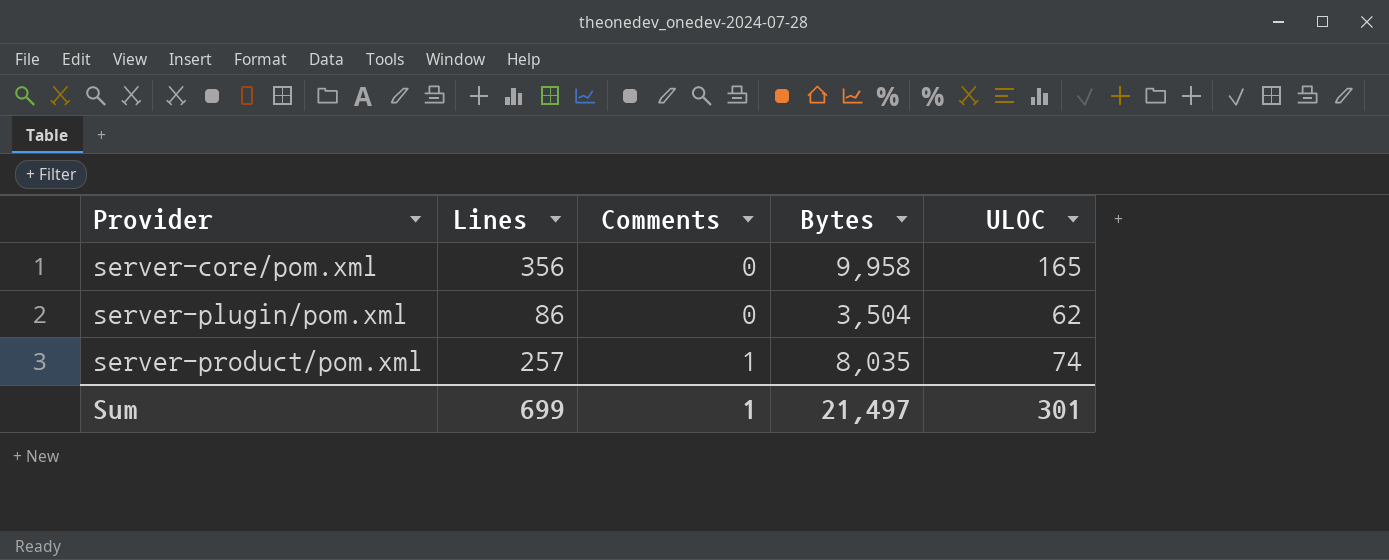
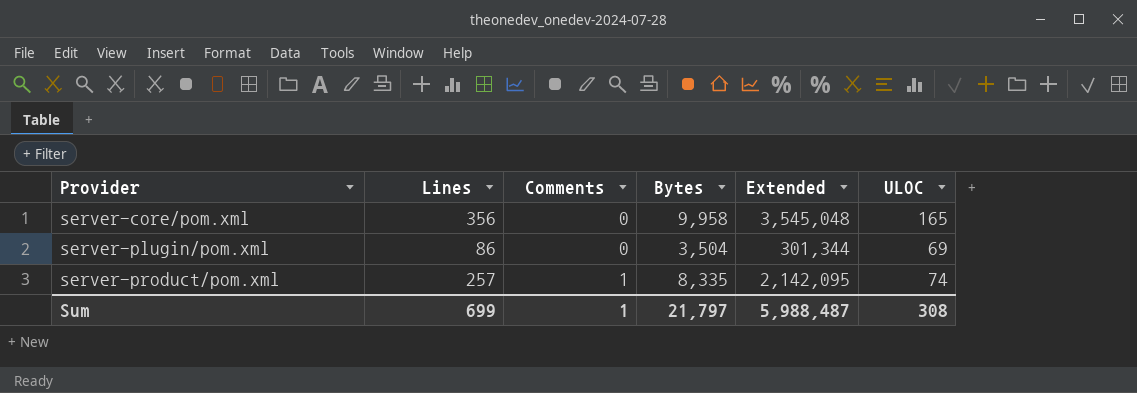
column Extended | formula: none -> [Lines] * [Bytes]
server-plugin/pom.xml | ULOC: 62 -> 69
server-product/pom.xml | Bytes: 8,035 -> 8,335
Sum | Bytes: 21,497 -> 21,797
Sum | ULOC: 301 -> 308

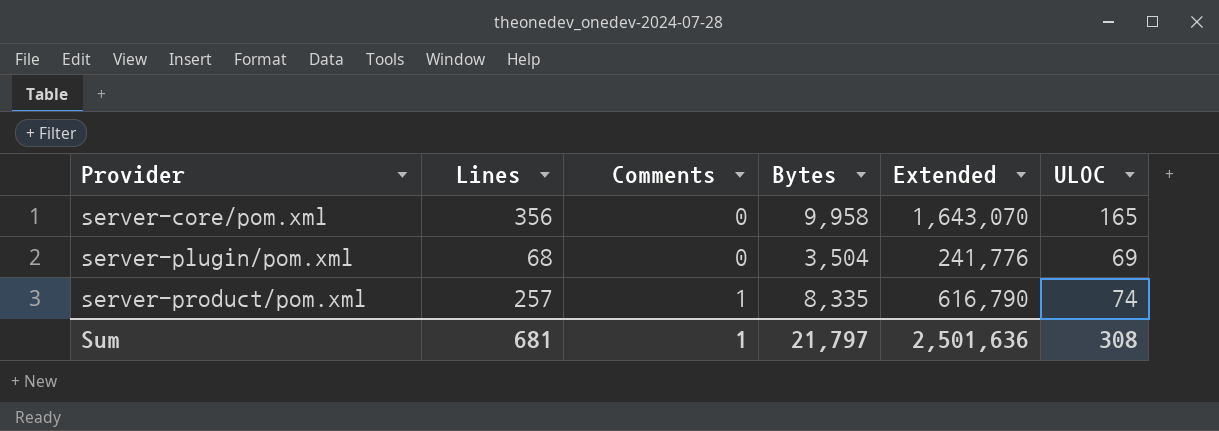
column Extended | formula: [Lines] * [Bytes] -> [Bytes] * [ULOC]
server-plugin/pom.xml | Lines: 86 -> 68
Sum | Lines: 699 -> 681
Sum | Extended: 5,988,487 -> 2,501,636

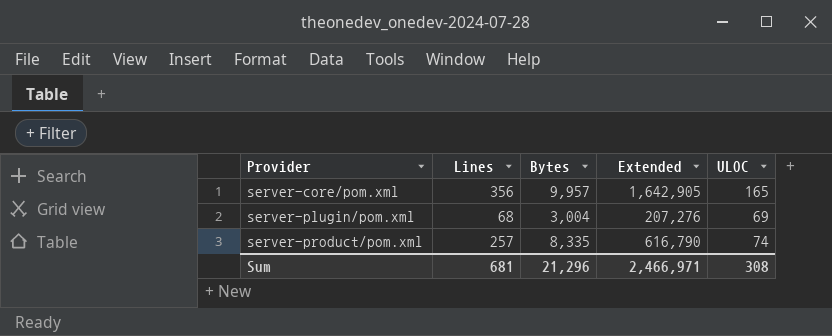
column Comments | position: 3 -> none
server-core/pom.xml | Bytes: 9,958 -> 9,957
server-core/pom.xml | Extended: 1,643,070 -> 1,642,905
server-plugin/pom.xml | Bytes: 3,504 -> 3,004
server-plugin/pom.xml | Extended: 241,776 -> 207,276
Sum | Bytes: 21,797 -> 21,296
Sum | Extended: 2,501,636 -> 2,466,971

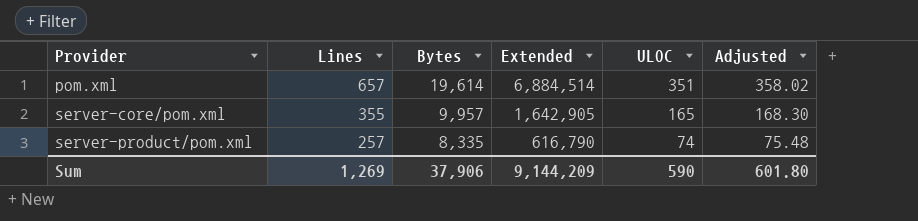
column Adjusted | formula: none -> [ULOC] * 1.02
row server-plugin/pom.xml: 68 | 3,004 | 207,276 | 69 -> none
row pom.xml: none -> 657 | 19,614 | 6,884,514 | 351 | 358.02
server-core/pom.xml | Lines: 356 -> 355
Sum | Lines: 681 -> 1,269
Sum | Bytes: 21,296 -> 37,906
Sum | Extended: 2,466,971 -> 9,144,209
Sum | ULOC: 308 -> 590

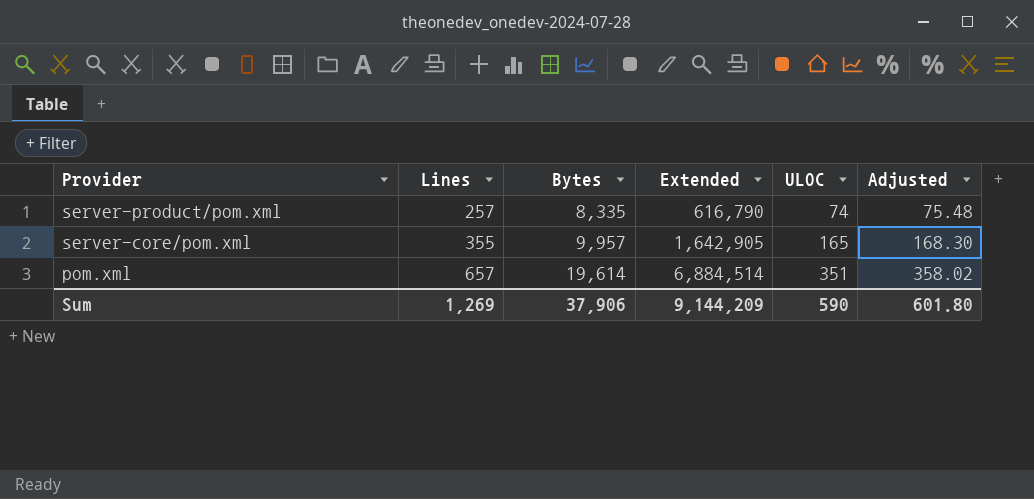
row order: Provider ascending -> Provider descending

